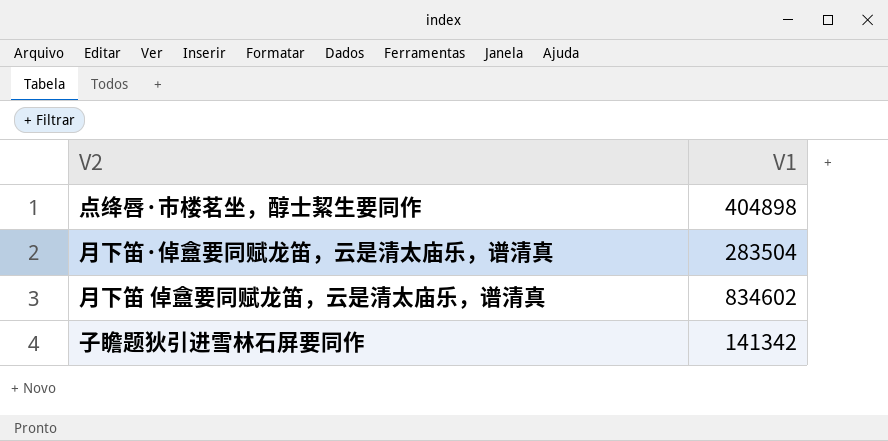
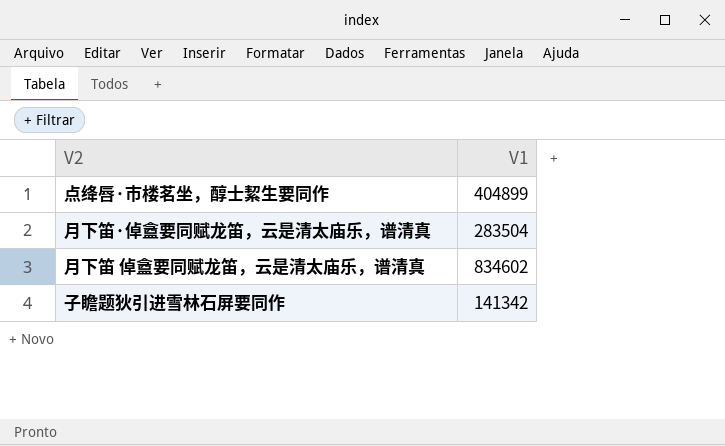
点绛唇·市楼茗坐，醇士絜生要同作 | V1: 404898 -> 404899

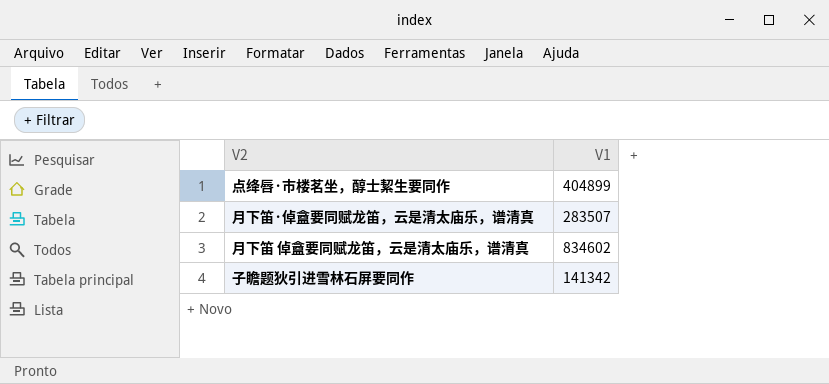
月下笛·倬盦要同赋龙笛，云是清太庙乐，谱清真 | V1: 283504 -> 283507

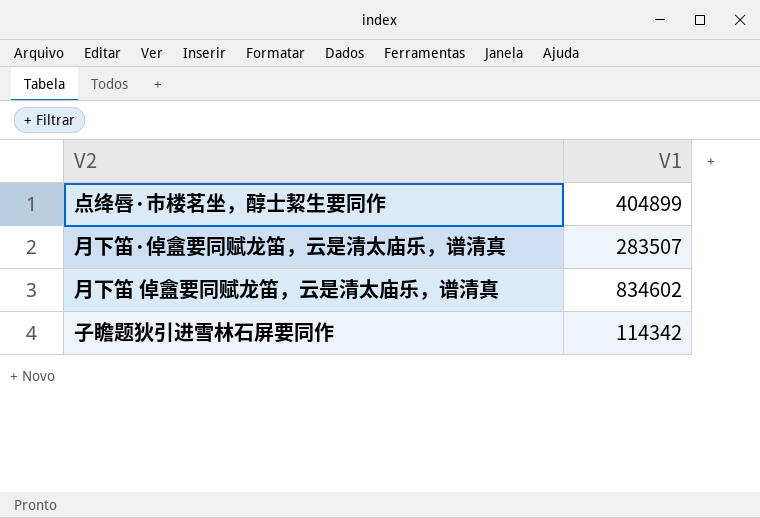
子瞻题狄引进雪林石屏要同作 | V1: 141342 -> 114342

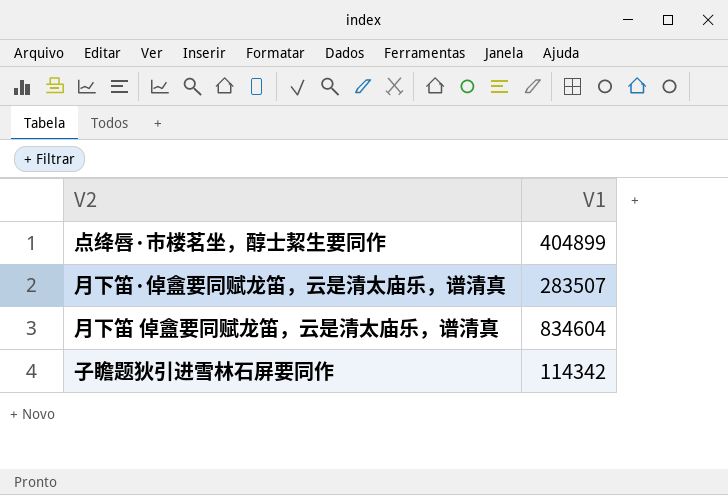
月下笛 倬盦要同赋龙笛，云是清太庙乐，谱清真 | V1: 834602 -> 834604

